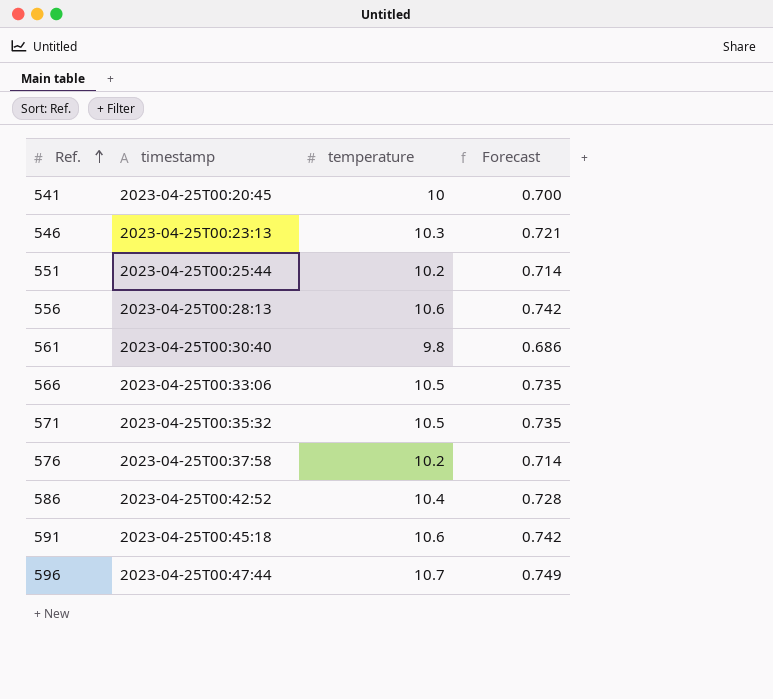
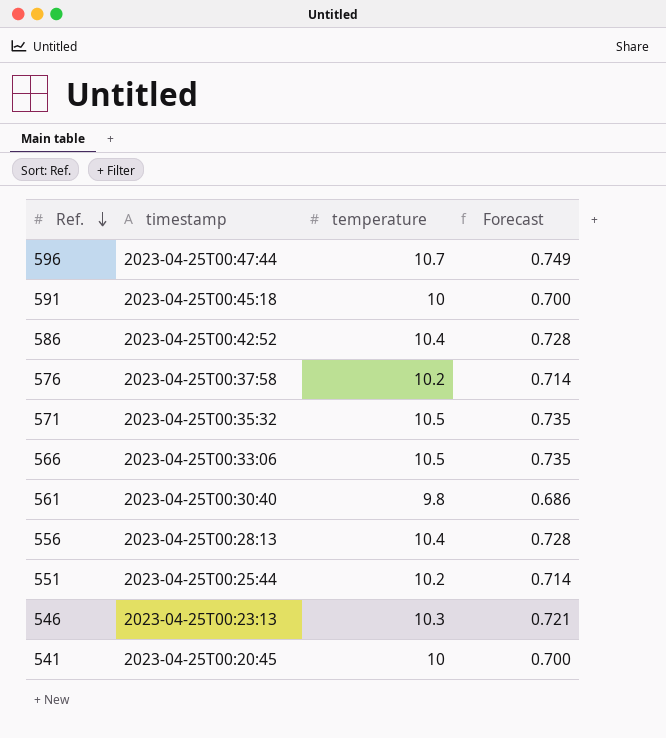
row order: Ref. ascending -> Ref. descending
591 | temperature: 10.6 -> 10
591 | Forecast: 0.742 -> 0.700
556 | temperature: 10.6 -> 10.4
556 | Forecast: 0.742 -> 0.728

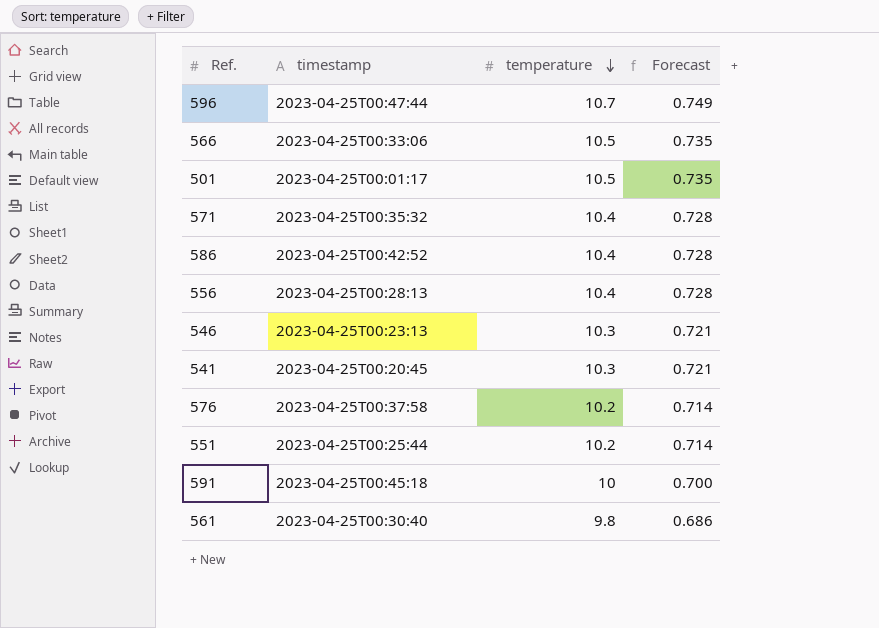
row order: Ref. descending -> temperature descending
row 501: none -> 2023-04-25T00:01:17 | 10.5 | 0.735
571 | temperature: 10.5 -> 10.4
571 | Forecast: 0.735 -> 0.728
541 | temperature: 10 -> 10.3
541 | Forecast: 0.700 -> 0.721

